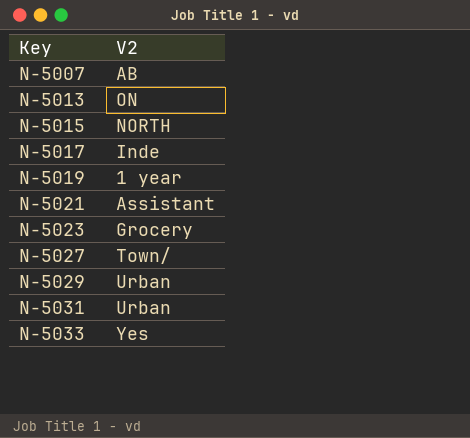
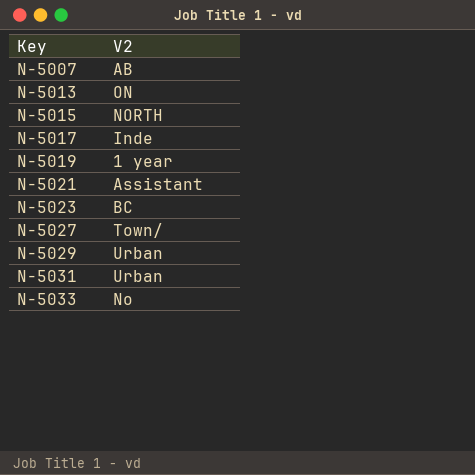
N-5023 | V2: Grocery -> BC
N-5033 | V2: Yes -> No

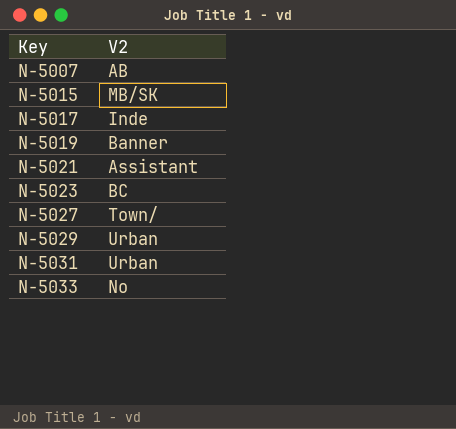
row N-5013: ON -> none
N-5015 | V2: NORTH -> MB/SK
N-5019 | V2: 1 year -> Banner

